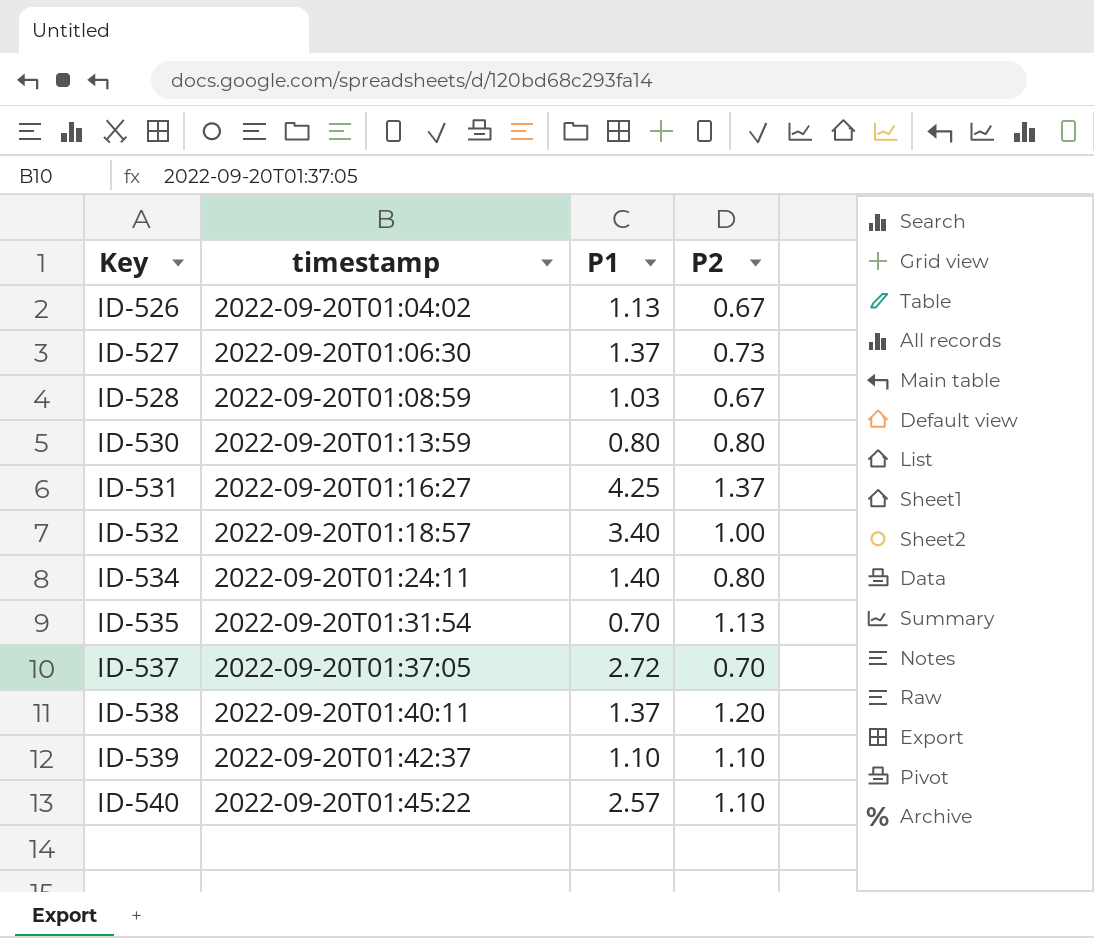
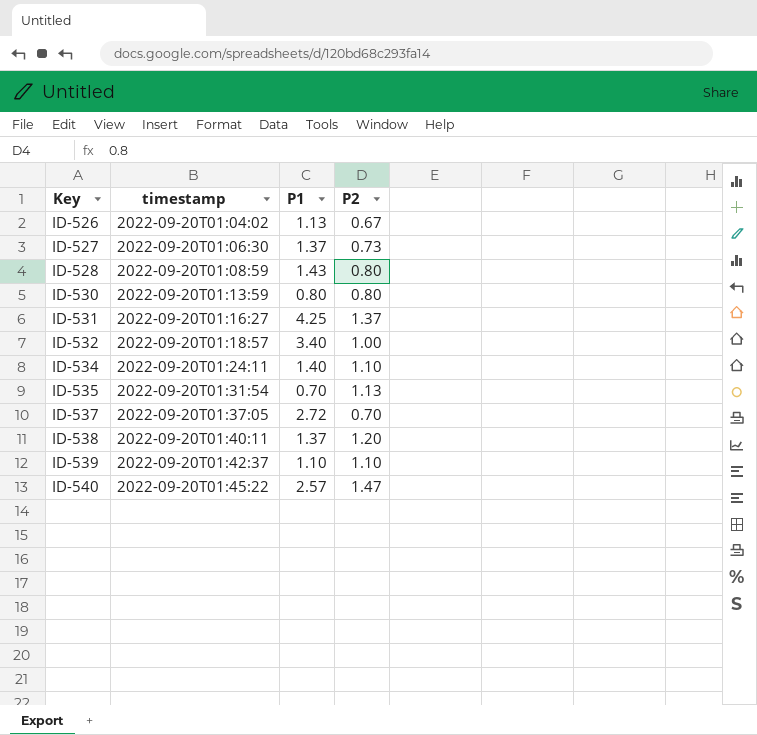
ID-528 | P1: 1.03 -> 1.43
ID-528 | P2: 0.67 -> 0.80
ID-534 | P2: 0.80 -> 1.10
ID-540 | P2: 1.10 -> 1.47

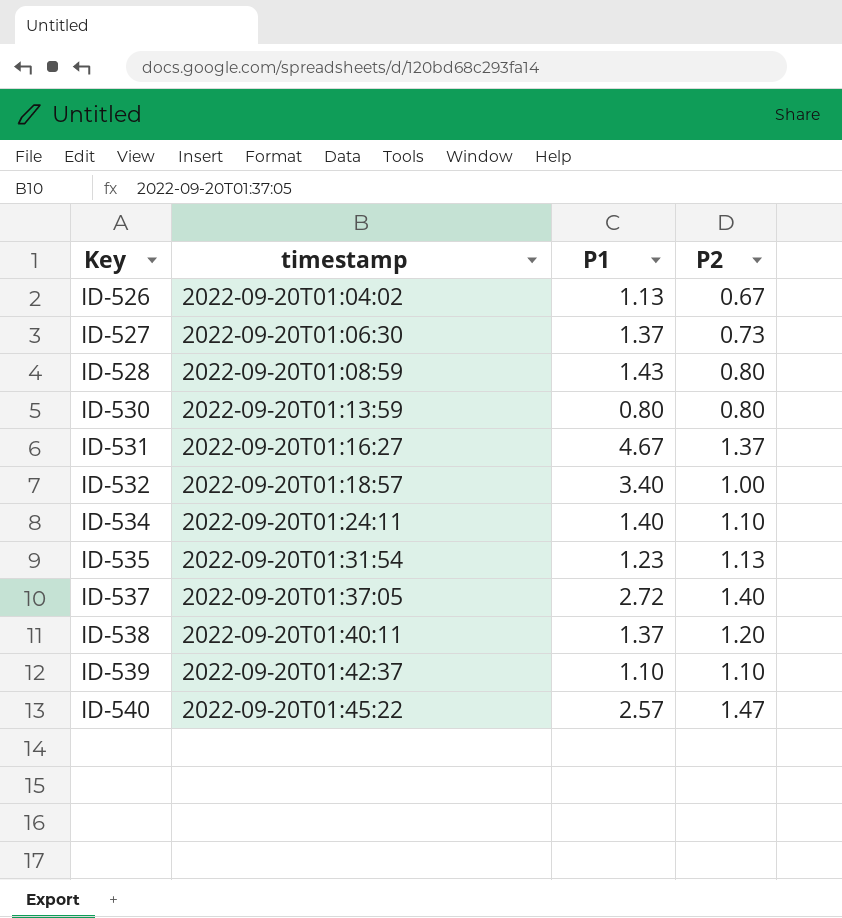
ID-531 | P1: 4.25 -> 4.67
ID-535 | P1: 0.70 -> 1.23
ID-537 | P2: 0.70 -> 1.40

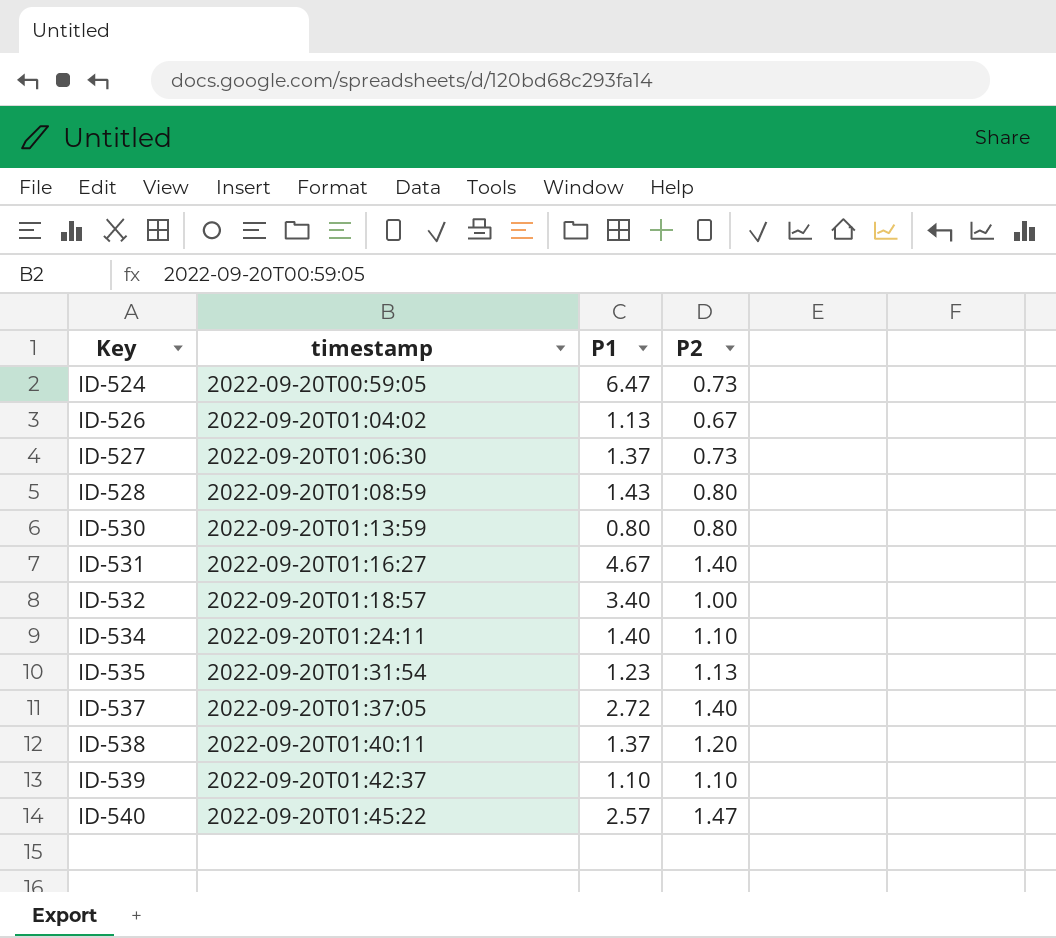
row ID-524: none -> 2022-09-20T00:59:05 | 6.47 | 0.73
ID-531 | P2: 1.37 -> 1.40

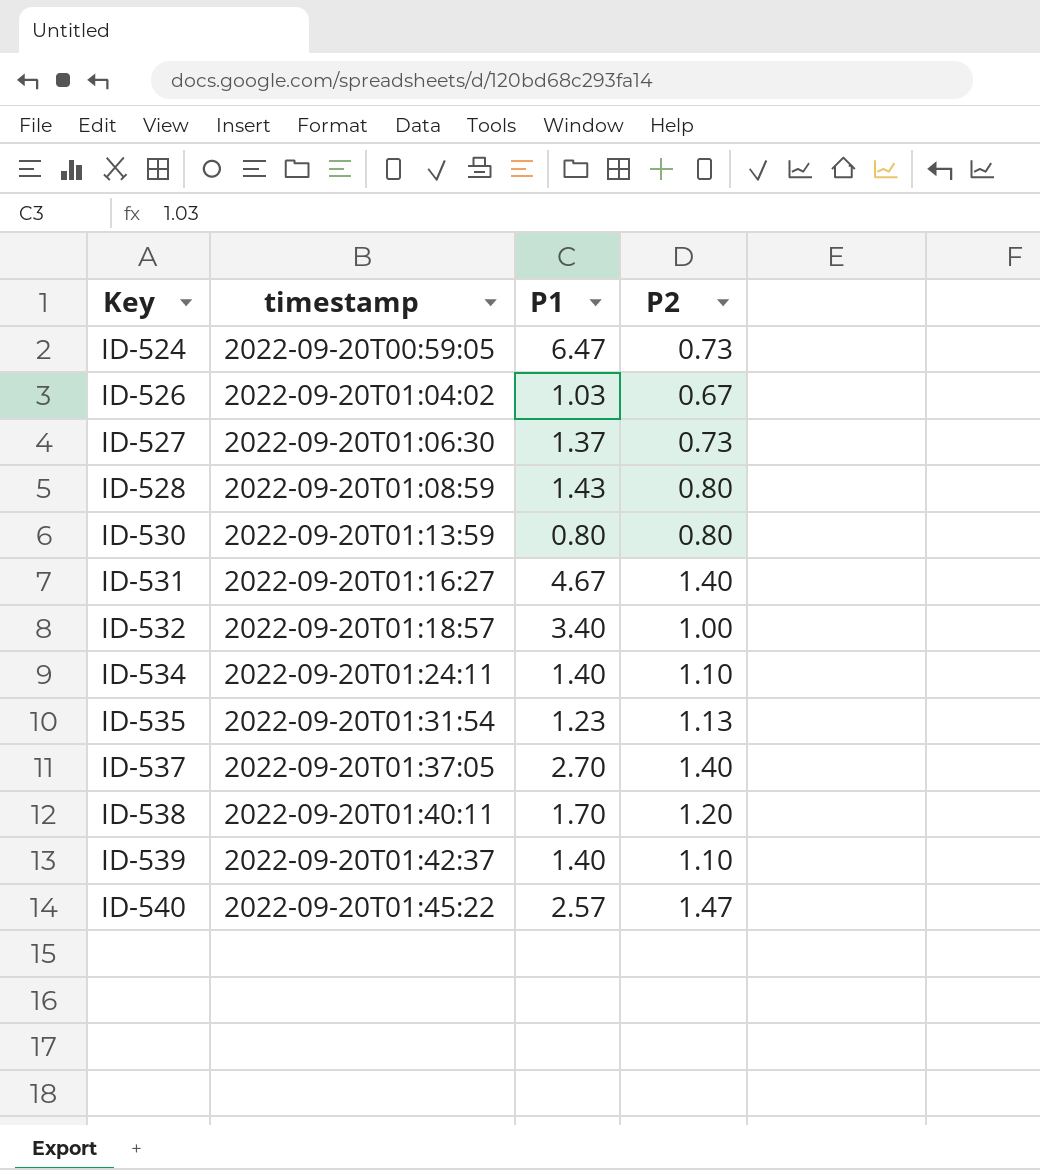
ID-526 | P1: 1.13 -> 1.03
ID-537 | P1: 2.72 -> 2.70
ID-538 | P1: 1.37 -> 1.70
ID-539 | P1: 1.10 -> 1.40

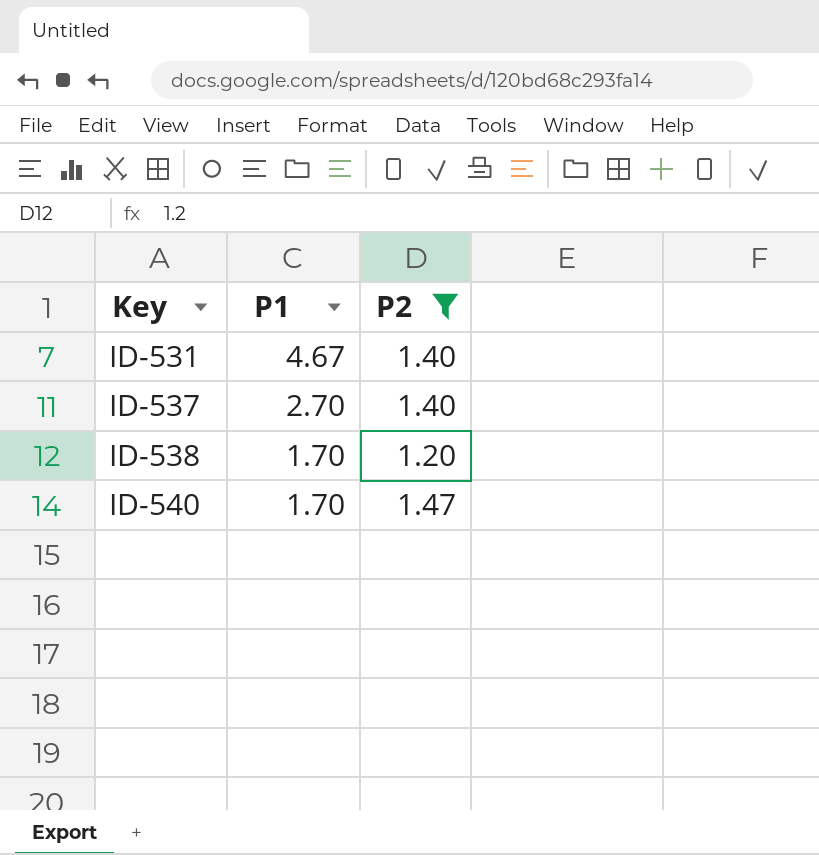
filter: none -> P2 >= 1.20
column timestamp | position: 2 -> none
ID-540 | P1: 2.57 -> 1.70

